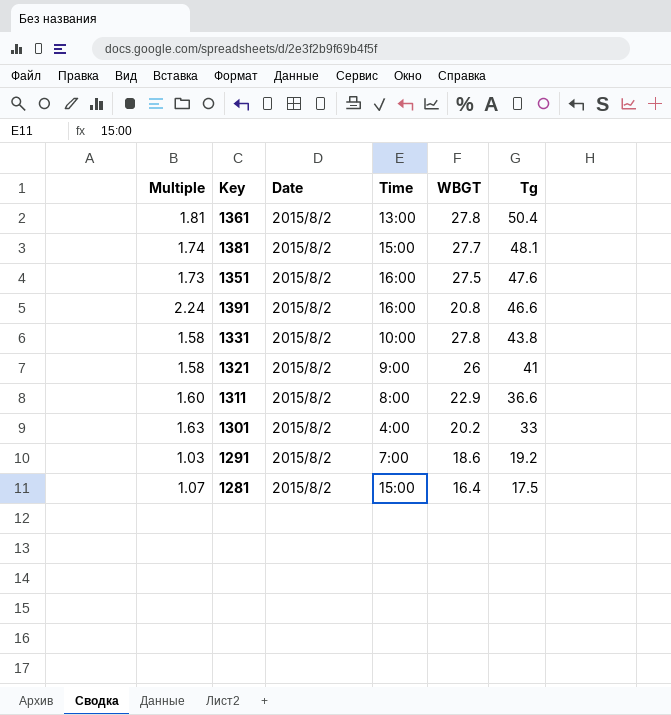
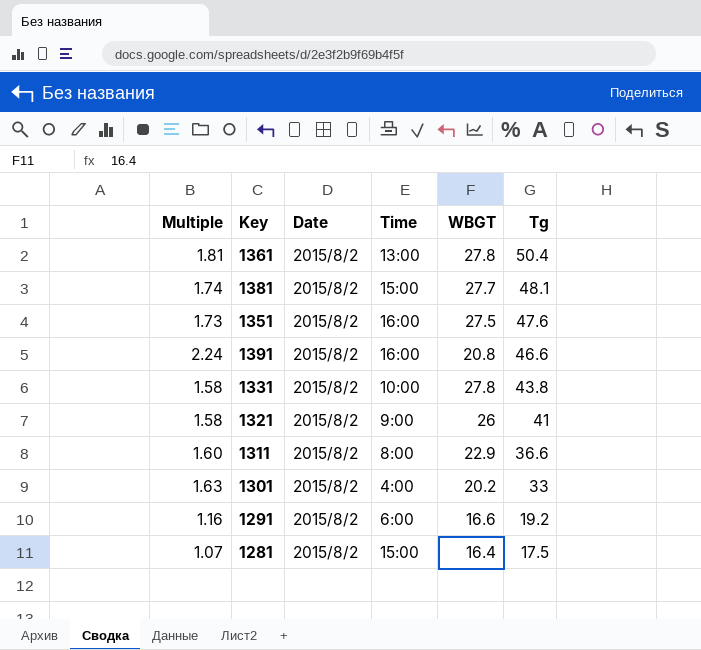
1291 | Multiple: 1.03 -> 1.16
1291 | Time: 7:00 -> 6:00
1291 | WBGT: 18.6 -> 16.6

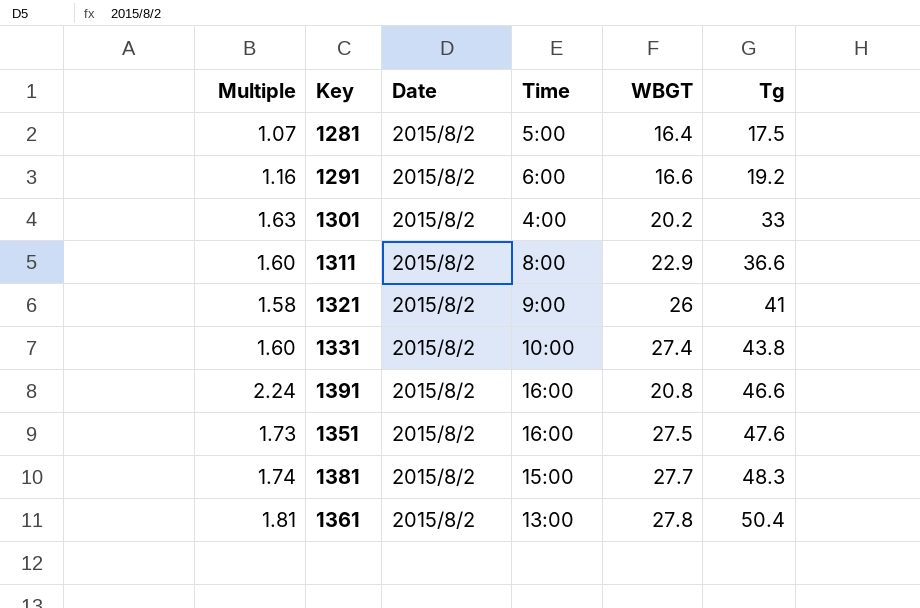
row order: Tg descending -> Tg ascending
1281 | Time: 15:00 -> 5:00
1331 | Multiple: 1.58 -> 1.60
1331 | WBGT: 27.8 -> 27.4
1381 | Tg: 48.1 -> 48.3

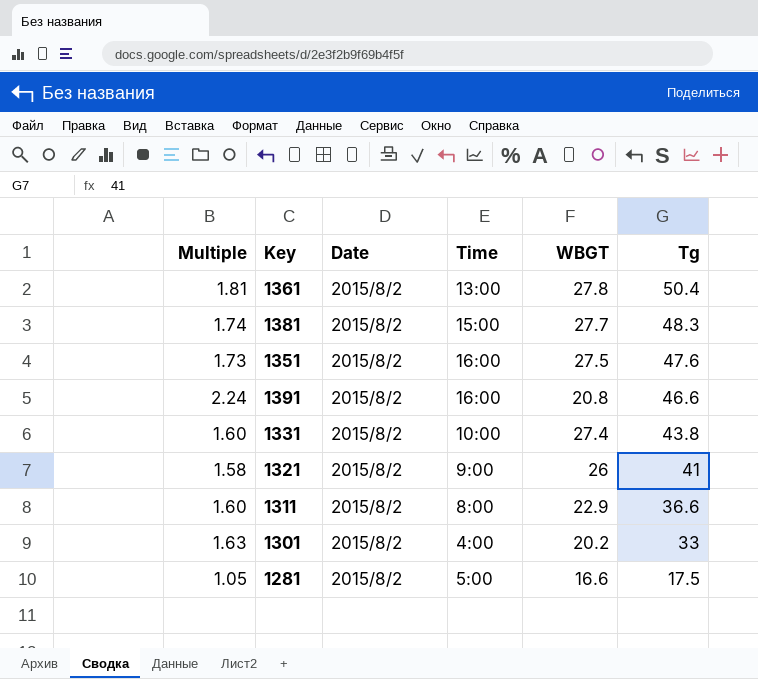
row order: Tg ascending -> Tg descending
row 1291: 1.16 | 2015/8/2 | 6:00 | 16.6 | 19.2 -> none
1281 | Multiple: 1.07 -> 1.05
1281 | WBGT: 16.4 -> 16.6

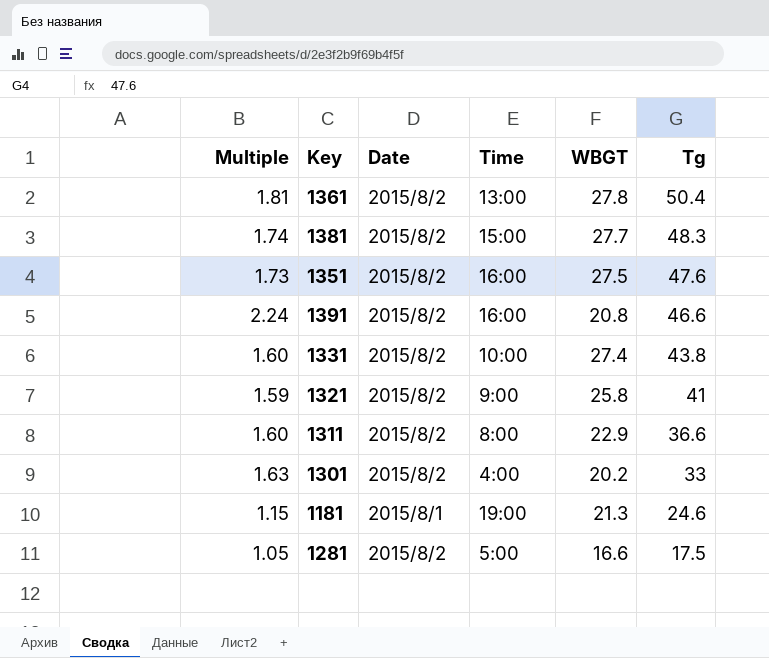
1321 | Multiple: 1.58 -> 1.59
1321 | WBGT: 26 -> 25.8
row 1181: none -> 1.15 | 2015/8/1 | 19:00 | 21.3 | 24.6

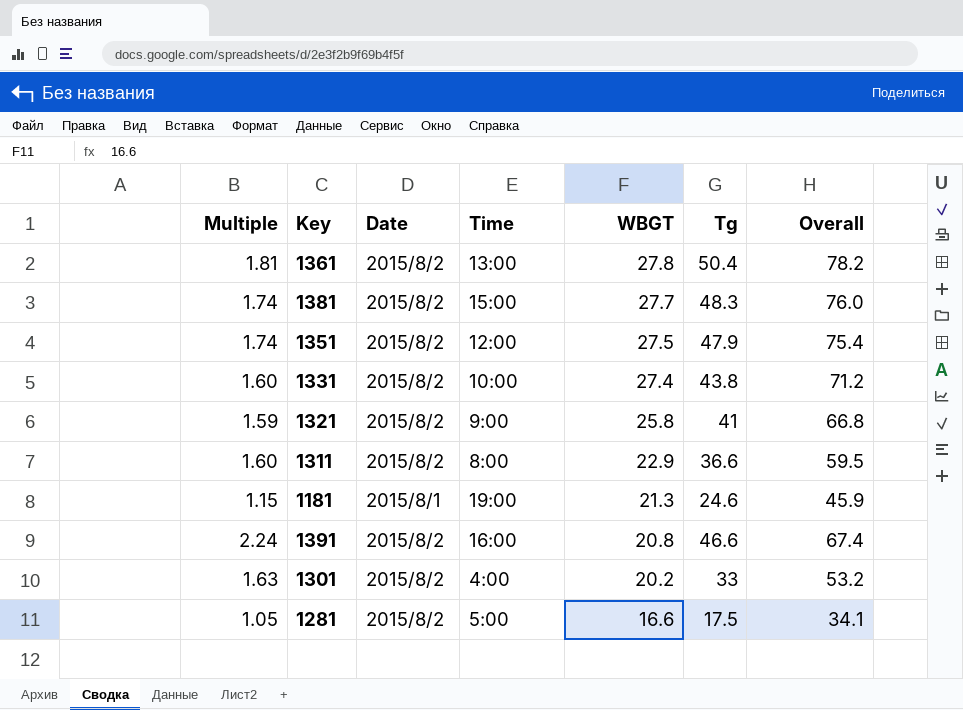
row order: Tg descending -> WBGT descending
column Overall | formula: none -> [WBGT] + [Tg]
1351 | Multiple: 1.73 -> 1.74
1351 | Time: 16:00 -> 12:00
1351 | Tg: 47.6 -> 47.9

